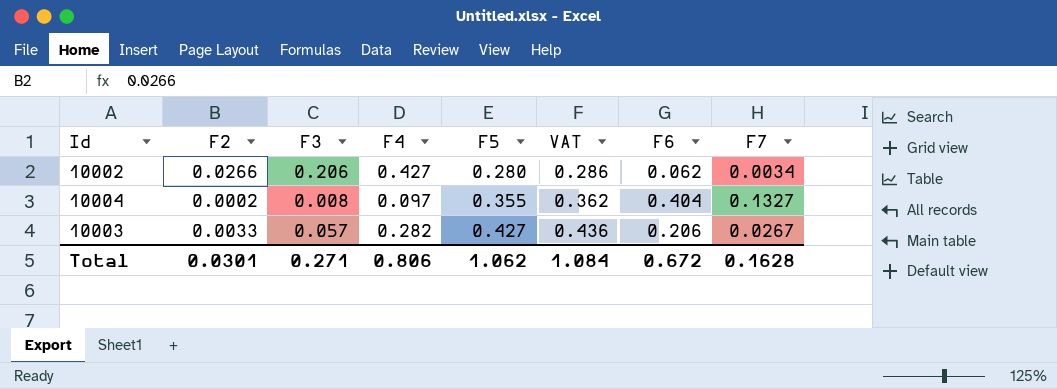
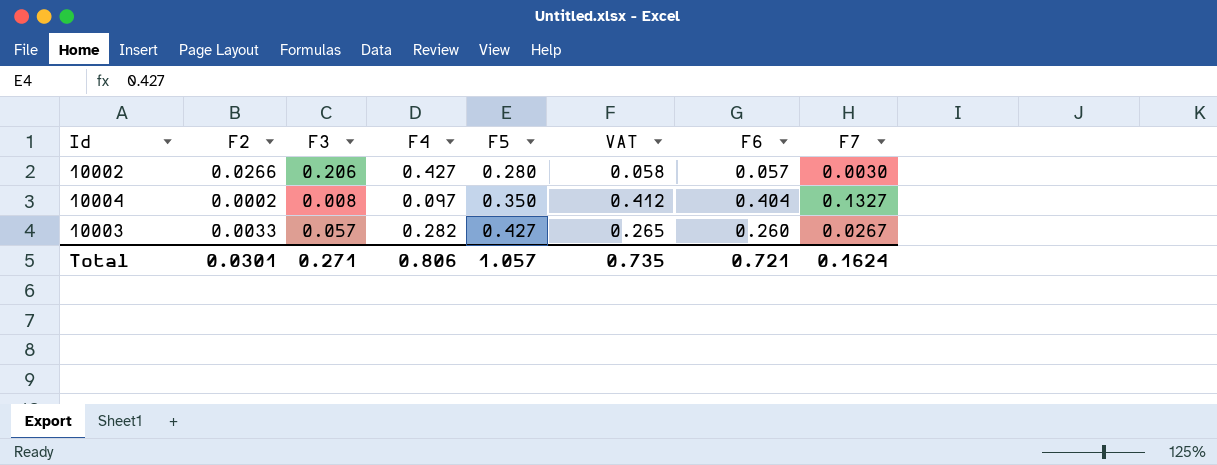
column VAT | formula: [F5] * 1.02 -> [F6] * 1.02
10002 | F6: 0.062 -> 0.057
10002 | F7: 0.0034 -> 0.0030
10004 | F5: 0.355 -> 0.350
10003 | F6: 0.206 -> 0.260
Total | F5: 1.062 -> 1.057
Total | VAT: 1.084 -> 0.735
Total | F6: 0.672 -> 0.721
Total | F7: 0.1628 -> 0.1624

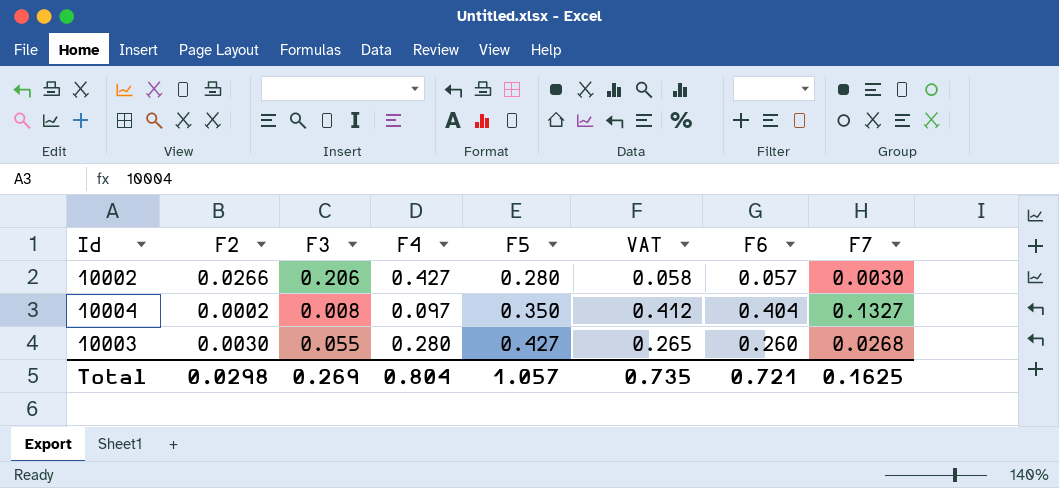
10003 | F2: 0.0033 -> 0.0030
10003 | F3: 0.057 -> 0.055
10003 | F4: 0.282 -> 0.280
10003 | F7: 0.0267 -> 0.0268
Total | F2: 0.0301 -> 0.0298
Total | F3: 0.271 -> 0.269
Total | F4: 0.806 -> 0.804
Total | F7: 0.1624 -> 0.1625

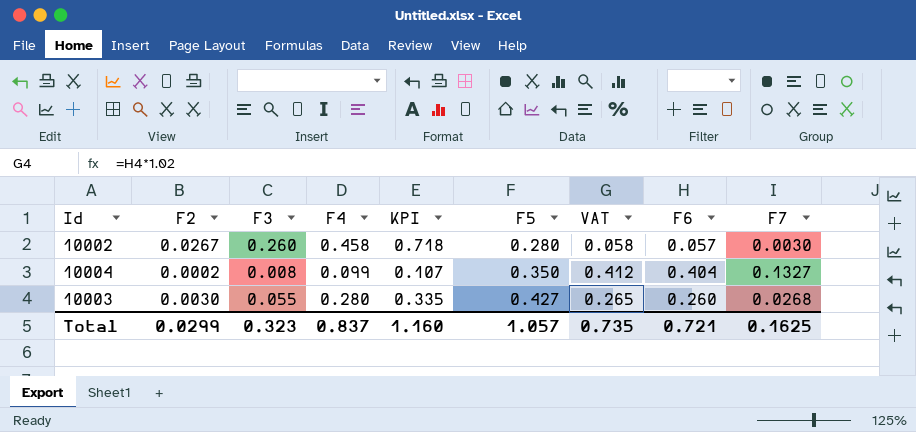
column KPI | formula: none -> [F3] + [F4]
10002 | F2: 0.0266 -> 0.0267
10002 | F3: 0.206 -> 0.260
10002 | F4: 0.427 -> 0.458
10004 | F4: 0.097 -> 0.099
Total | F2: 0.0298 -> 0.0299
Total | F3: 0.269 -> 0.323
Total | F4: 0.804 -> 0.837

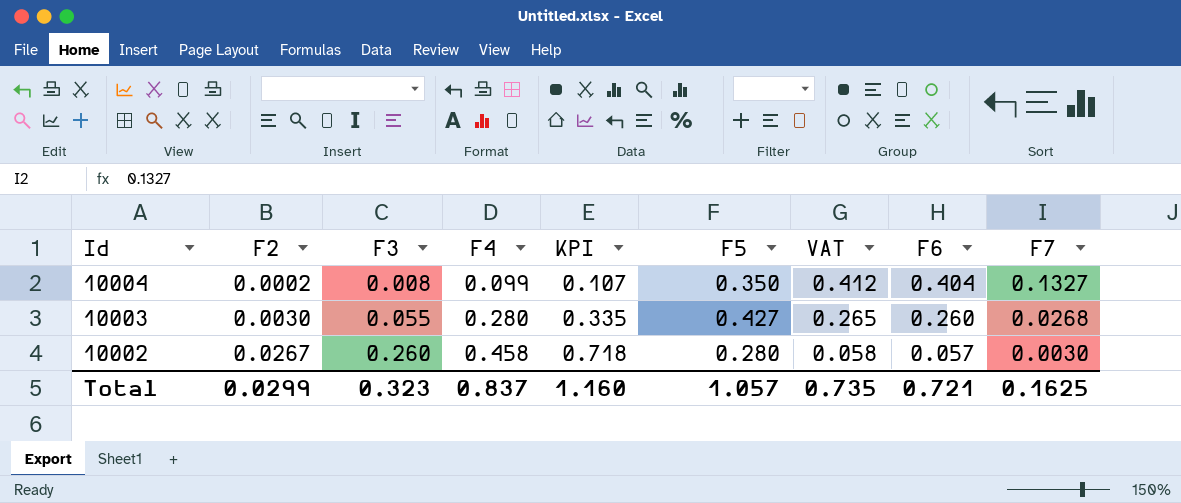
row order: F5 ascending -> Id descending

